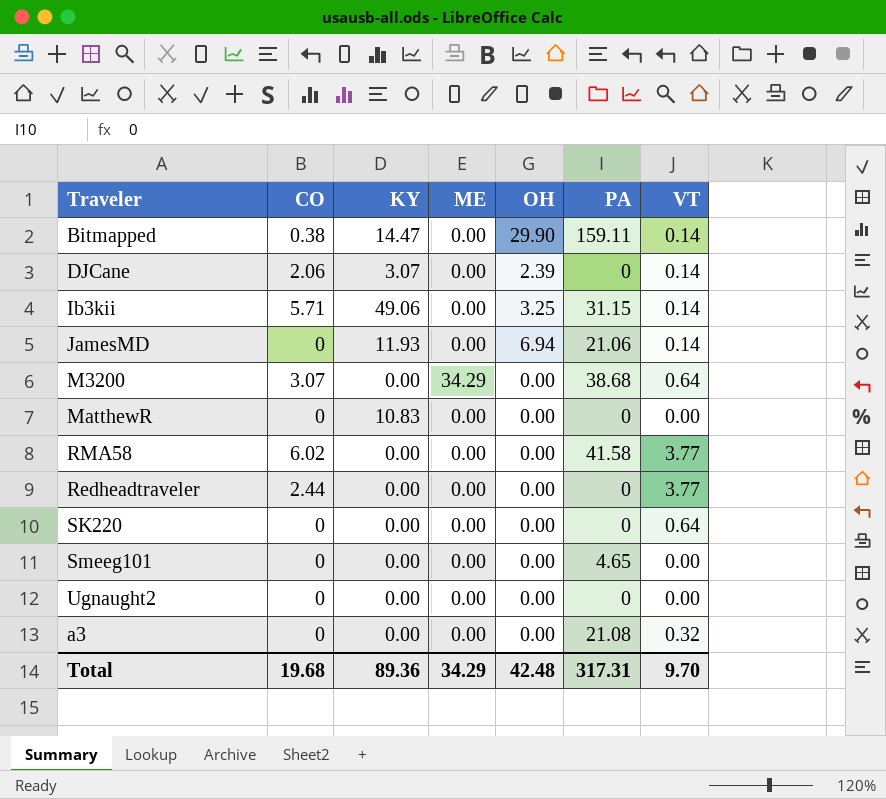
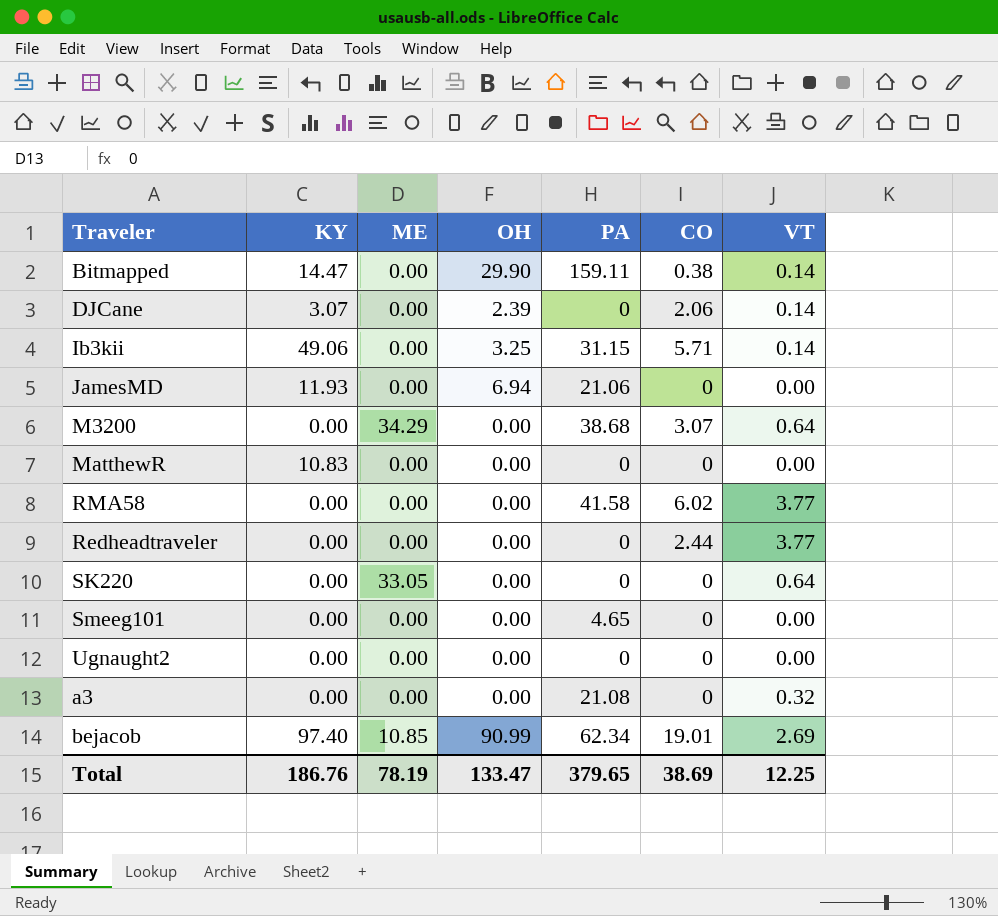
column CO | position: 2 -> 6
JamesMD | VT: 0.14 -> 0.00
SK220 | ME: 0.00 -> 33.05
row bejacob: none -> 97.40 | 10.85 | 90.99 | 62.34 | 19.01 | 2.69
Total | KY: 89.36 -> 186.76
Total | ME: 34.29 -> 78.19
Total | OH: 42.48 -> 133.47
Total | PA: 317.31 -> 379.65
Total | CO: 19.68 -> 38.69
Total | VT: 9.70 -> 12.25

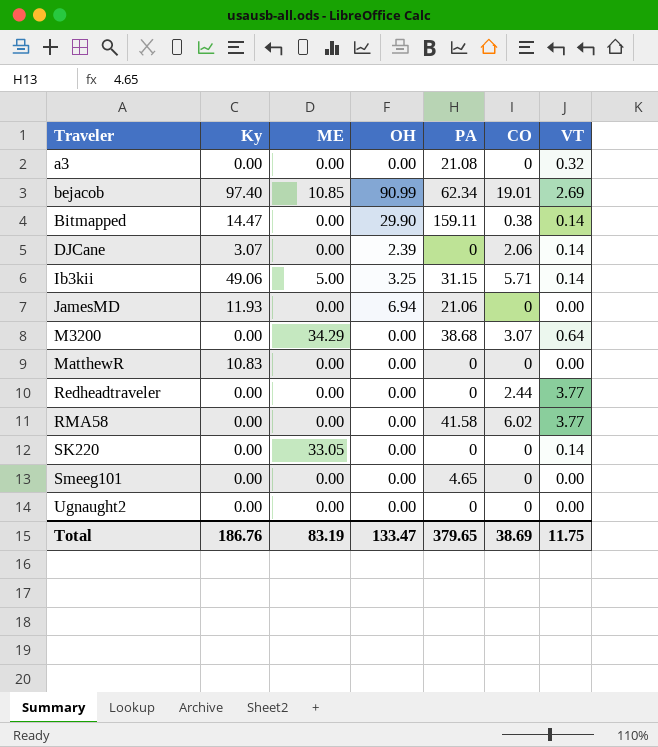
row order: none -> Traveler ascending
column name: KY -> Ky
Ib3kii | ME: 0.00 -> 5.00
SK220 | VT: 0.64 -> 0.14
Total | ME: 78.19 -> 83.19
Total | VT: 12.25 -> 11.75

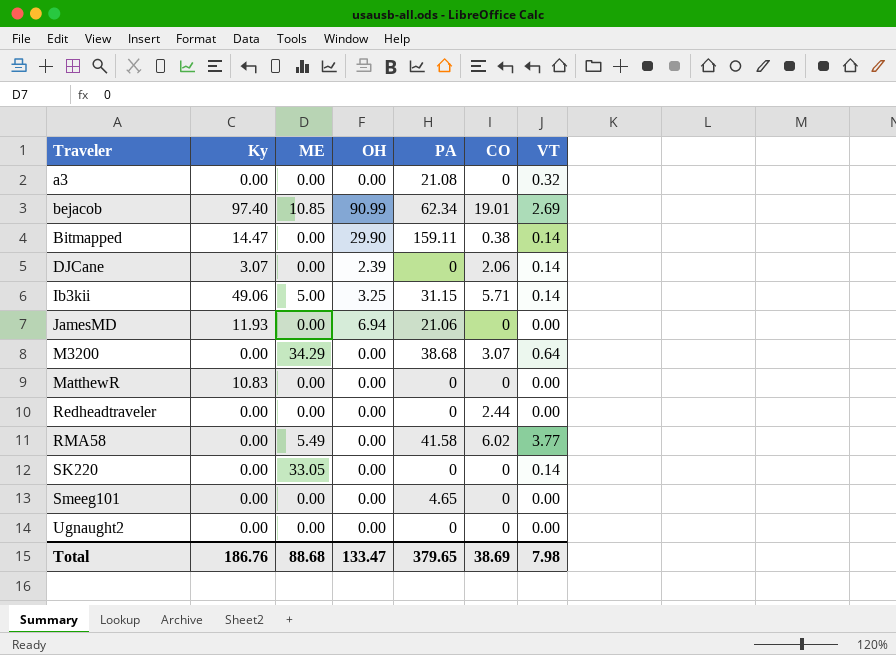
Redheadtraveler | VT: 3.77 -> 0.00
RMA58 | ME: 0.00 -> 5.49
Total | ME: 83.19 -> 88.68
Total | VT: 11.75 -> 7.98

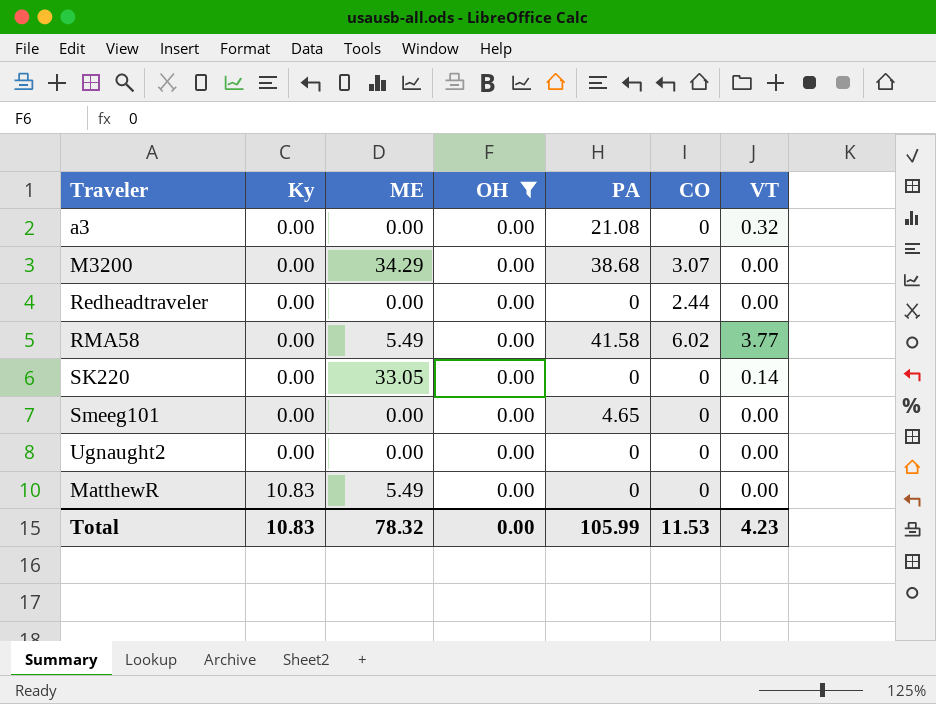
filter: none -> OH = 0.00
row order: Traveler ascending -> Ky ascending
M3200 | VT: 0.64 -> 0.00
MatthewR | ME: 0.00 -> 5.49
Total | Ky: 186.76 -> 10.83
Total | ME: 88.68 -> 78.32
Total | OH: 133.47 -> 0.00
Total | PA: 379.65 -> 105.99
Total | CO: 38.69 -> 11.53
Total | VT: 7.98 -> 4.23

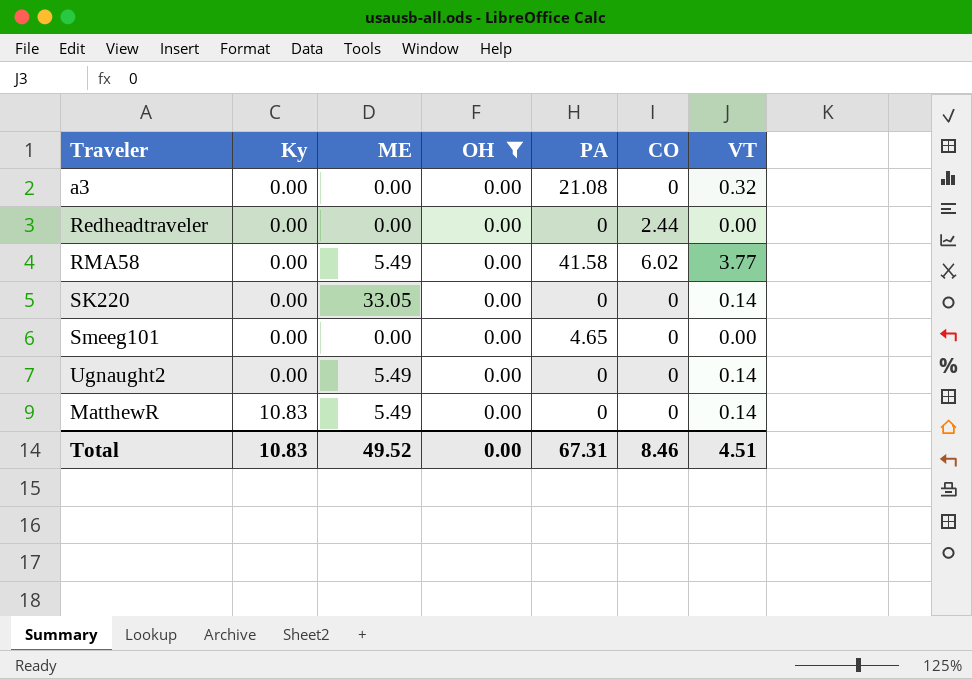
row M3200: 0.00 | 34.29 | 0.00 | 38.68 | 3.07 | 0.00 -> none
Ugnaught2 | ME: 0.00 -> 5.49
Ugnaught2 | VT: 0.00 -> 0.14
MatthewR | VT: 0.00 -> 0.14
Total | ME: 78.32 -> 49.52
Total | PA: 105.99 -> 67.31
Total | CO: 11.53 -> 8.46
Total | VT: 4.23 -> 4.51

